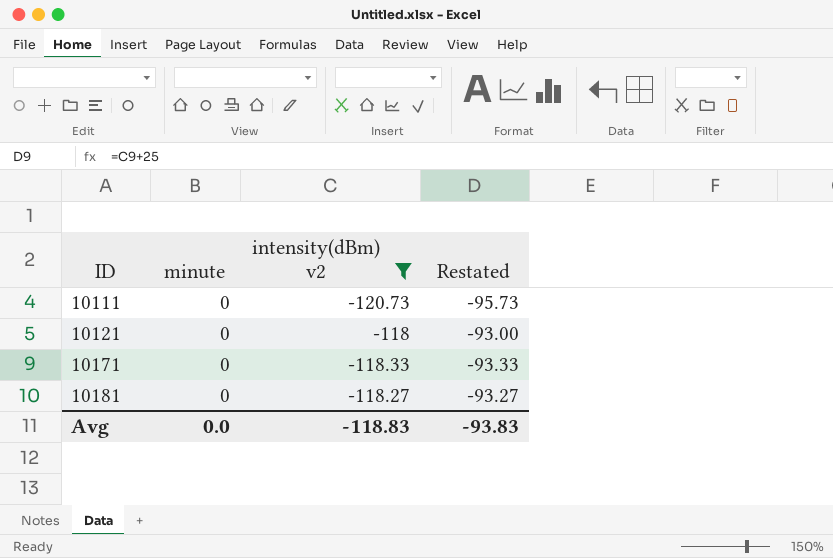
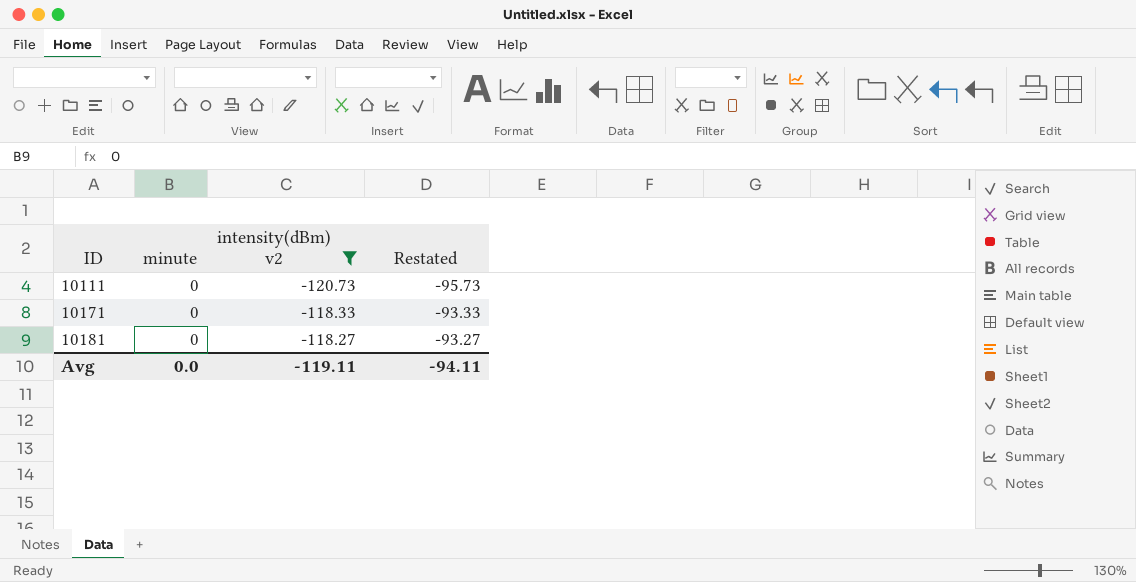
row 10121: 0 | -118 | -93.00 -> none
Avg | intensity(dBm) v2: -118.83 -> -119.11
Avg | Restated: -93.83 -> -94.11

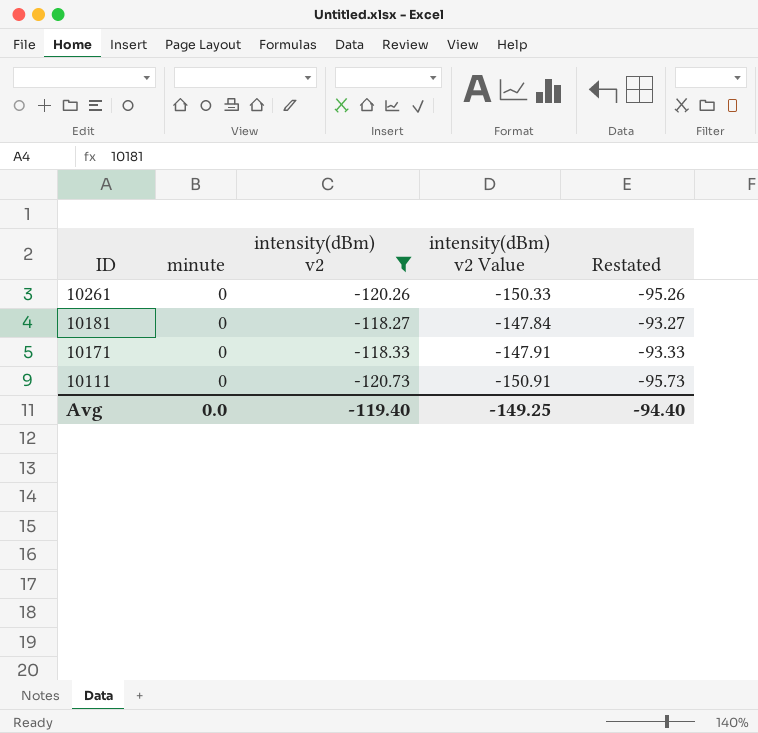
row order: ID ascending -> ID descending
column intensity(dBm) v2 Value | formula: none -> [intensity(dBm) v2] * 1.25
row 10261: none -> 0 | -120.26 | -150.33 | -95.26
Avg | intensity(dBm) v2: -119.11 -> -119.40
Avg | Restated: -94.11 -> -94.40

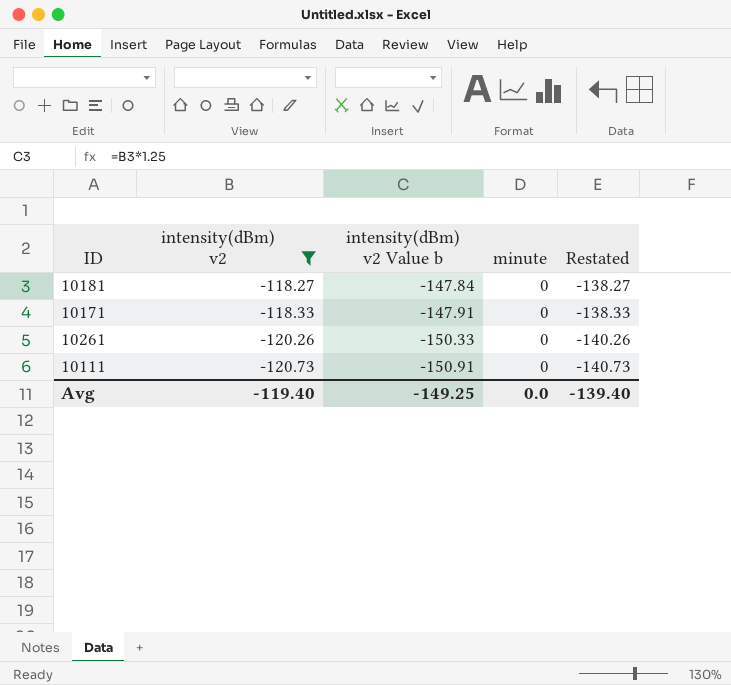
row order: ID descending -> intensity(dBm) v2 descending
column name: intensity(dBm) v2 Value -> intensity(dBm) v2 Value b
column minute | position: 2 -> 4
column Restated | formula: [intensity(dBm) v2] + 25 -> [intensity(dBm) v2] - 20
Avg | Restated: -94.40 -> -139.40

